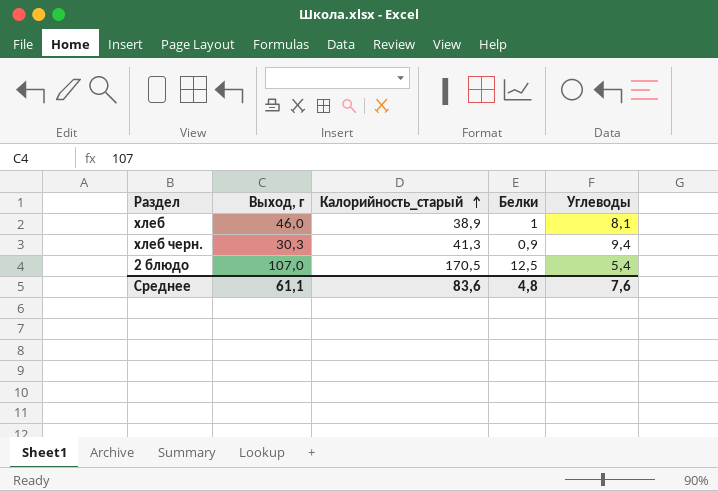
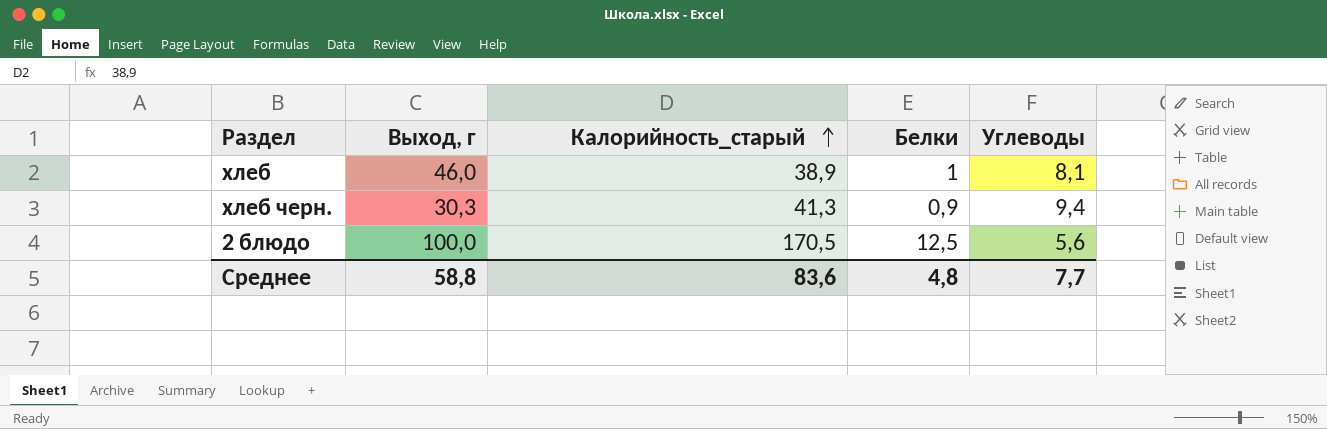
2 блюдо | Выход, г: 107,0 -> 100,0
2 блюдо | Углеводы: 5,4 -> 5,6
Среднее | Выход, г: 61,1 -> 58,8
Среднее | Углеводы: 7,6 -> 7,7

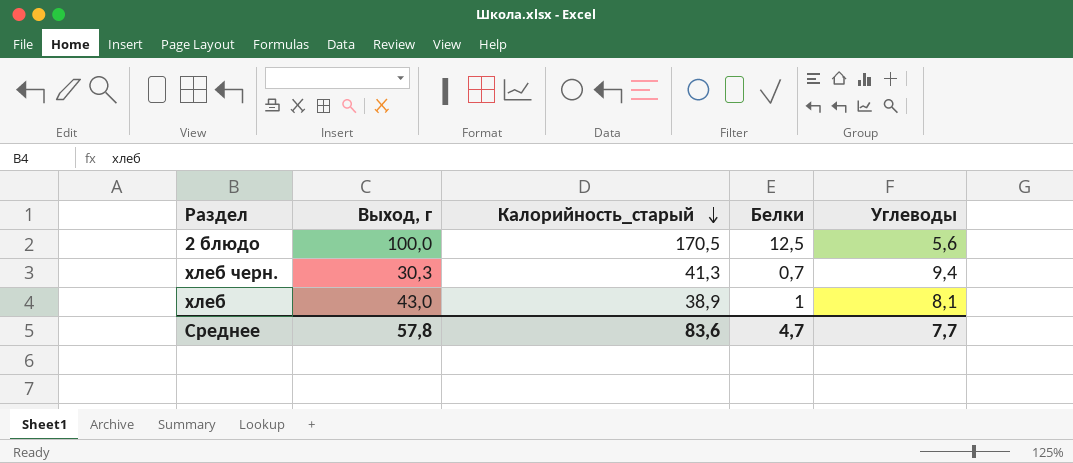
row order: Калорийность_старый ascending -> Калорийность_старый descending
хлеб черн. | Белки: 0,9 -> 0,7
хлеб | Выход, г: 46,0 -> 43,0
Среднее | Выход, г: 58,8 -> 57,8
Среднее | Белки: 4,8 -> 4,7

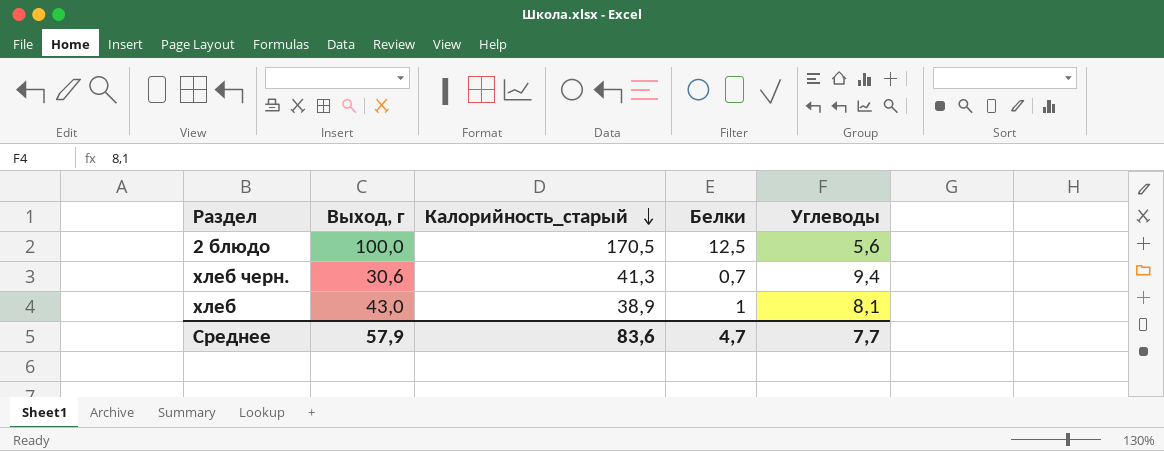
хлеб черн. | Выход, г: 30,3 -> 30,6
Среднее | Выход, г: 57,8 -> 57,9

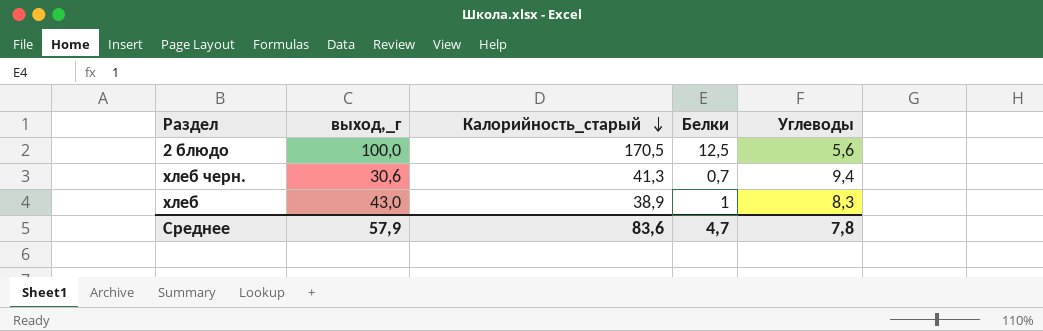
column name: Выход, г -> выход,_г
хлеб | Углеводы: 8,1 -> 8,3
Среднее | Углеводы: 7,7 -> 7,8

